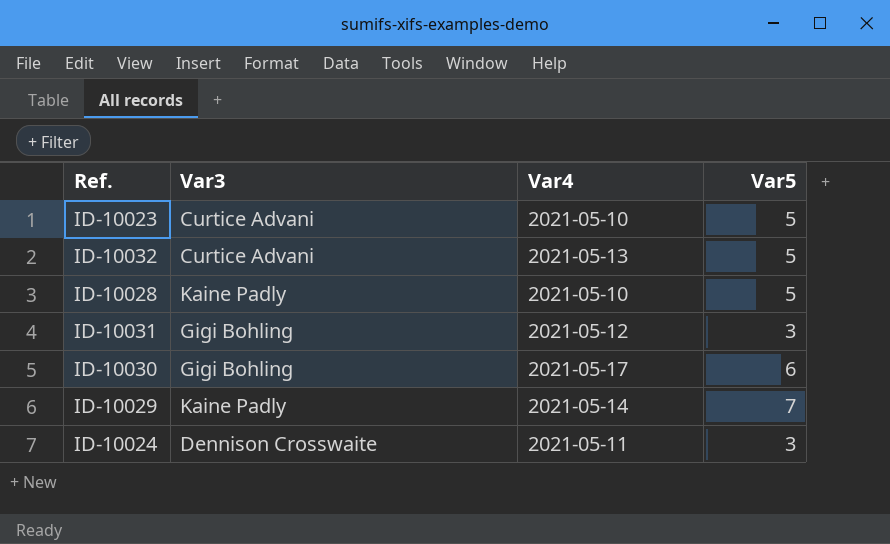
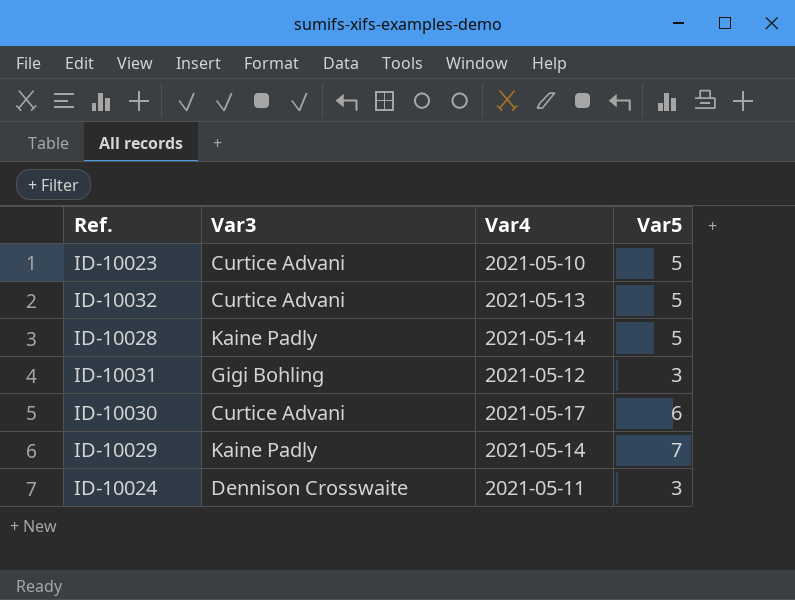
ID-10028 | Var4: 2021-05-10 -> 2021-05-14
ID-10030 | Var3: Gigi Bohling -> Curtice Advani

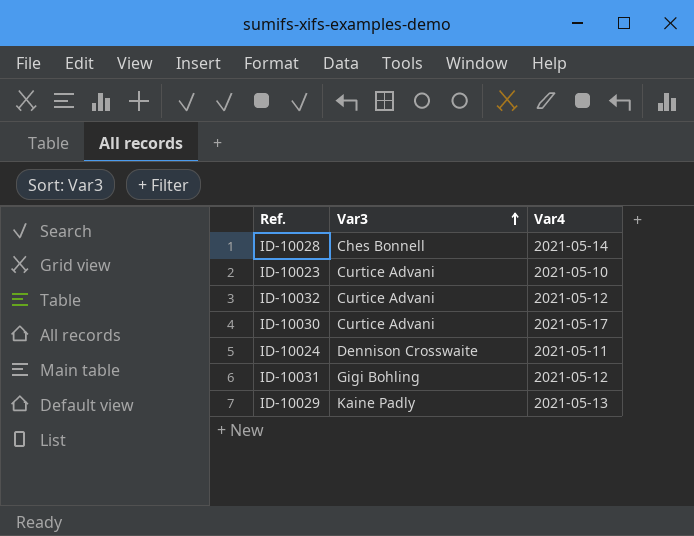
row order: none -> Var3 ascending
column Var5 | position: 4 -> none
ID-10028 | Var3: Kaine Padly -> Ches Bonnell
ID-10032 | Var4: 2021-05-13 -> 2021-05-12
ID-10029 | Var4: 2021-05-14 -> 2021-05-13

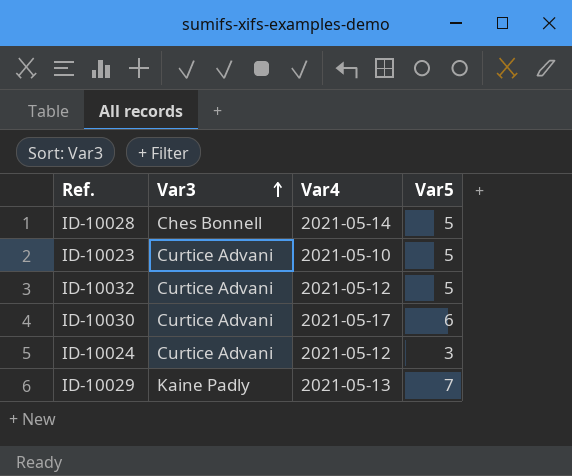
column Var5 | position: none -> 4
row ID-10031: Gigi Bohling | 2021-05-12 -> none
ID-10024 | Var3: Dennison Crosswaite -> Curtice Advani
ID-10024 | Var4: 2021-05-11 -> 2021-05-12

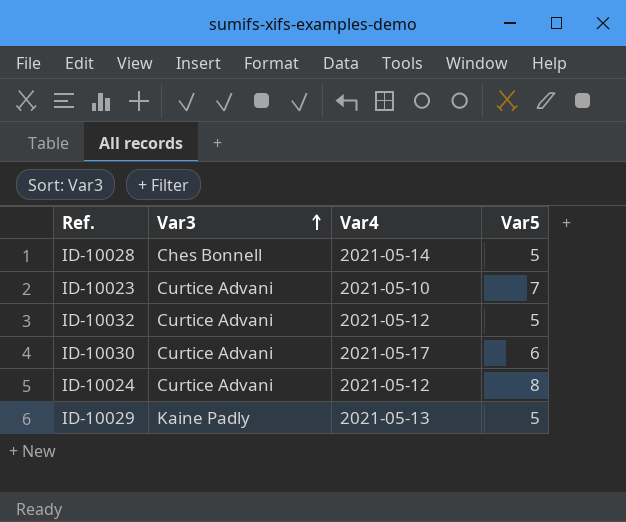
ID-10023 | Var5: 5 -> 7
ID-10024 | Var5: 3 -> 8
ID-10029 | Var5: 7 -> 5

